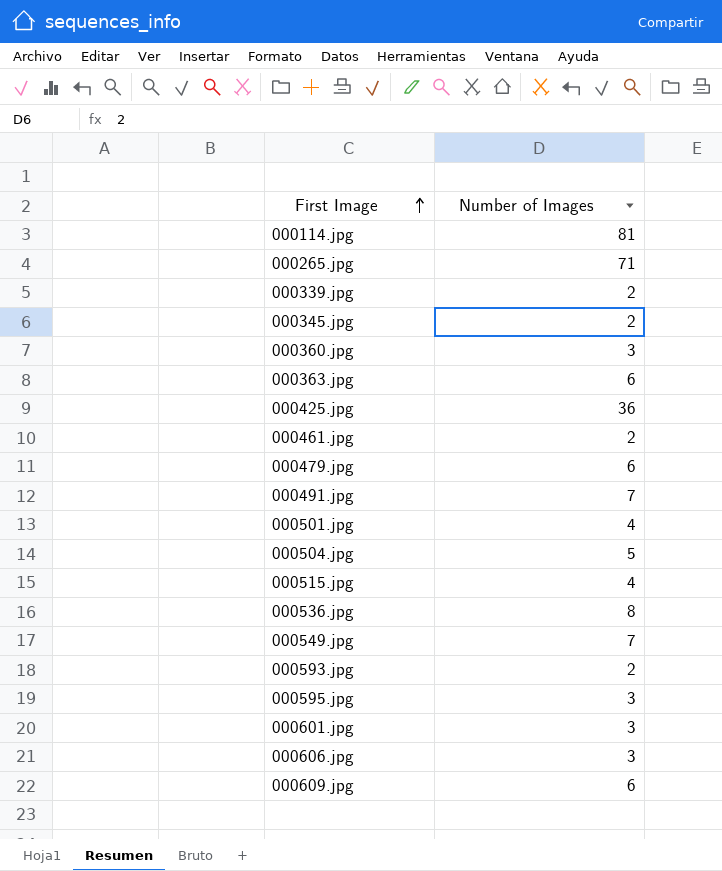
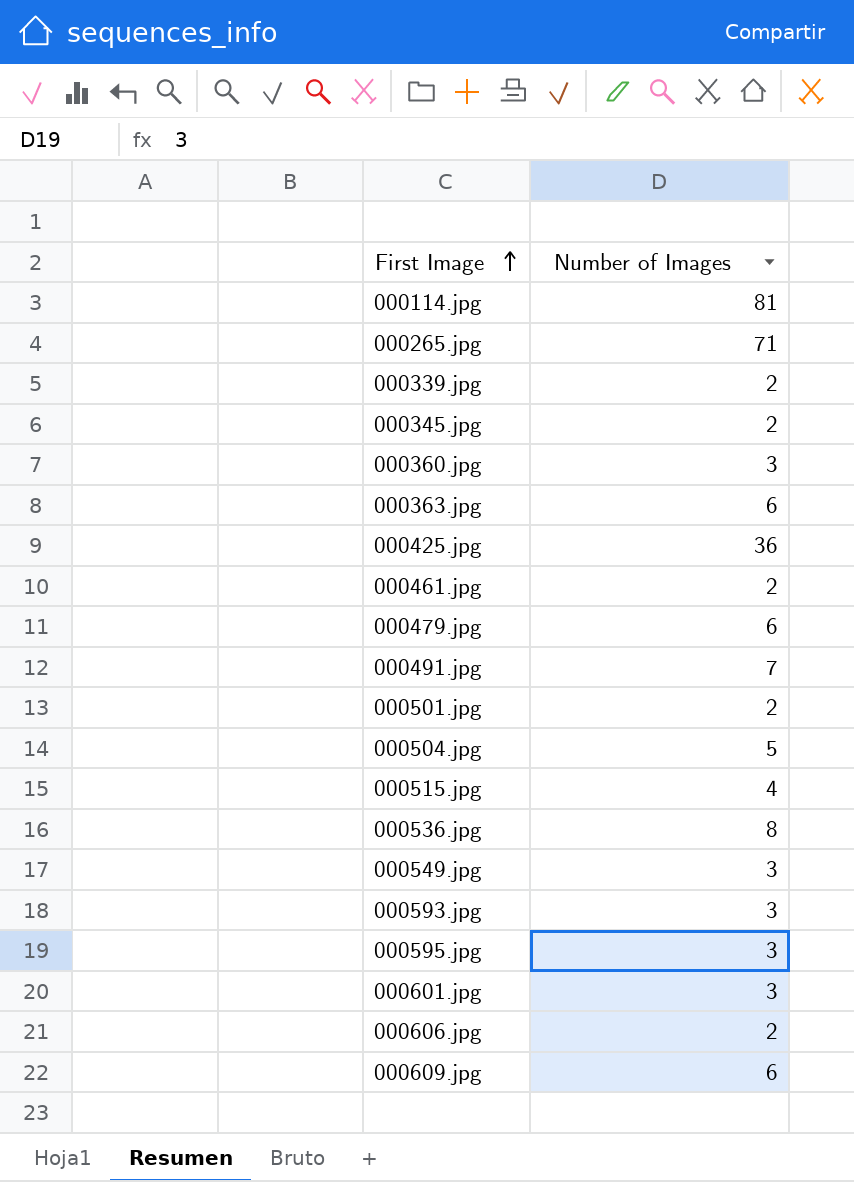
000501.jpg | Number of Images: 4 -> 2
000549.jpg | Number of Images: 7 -> 3
000593.jpg | Number of Images: 2 -> 3
000606.jpg | Number of Images: 3 -> 2

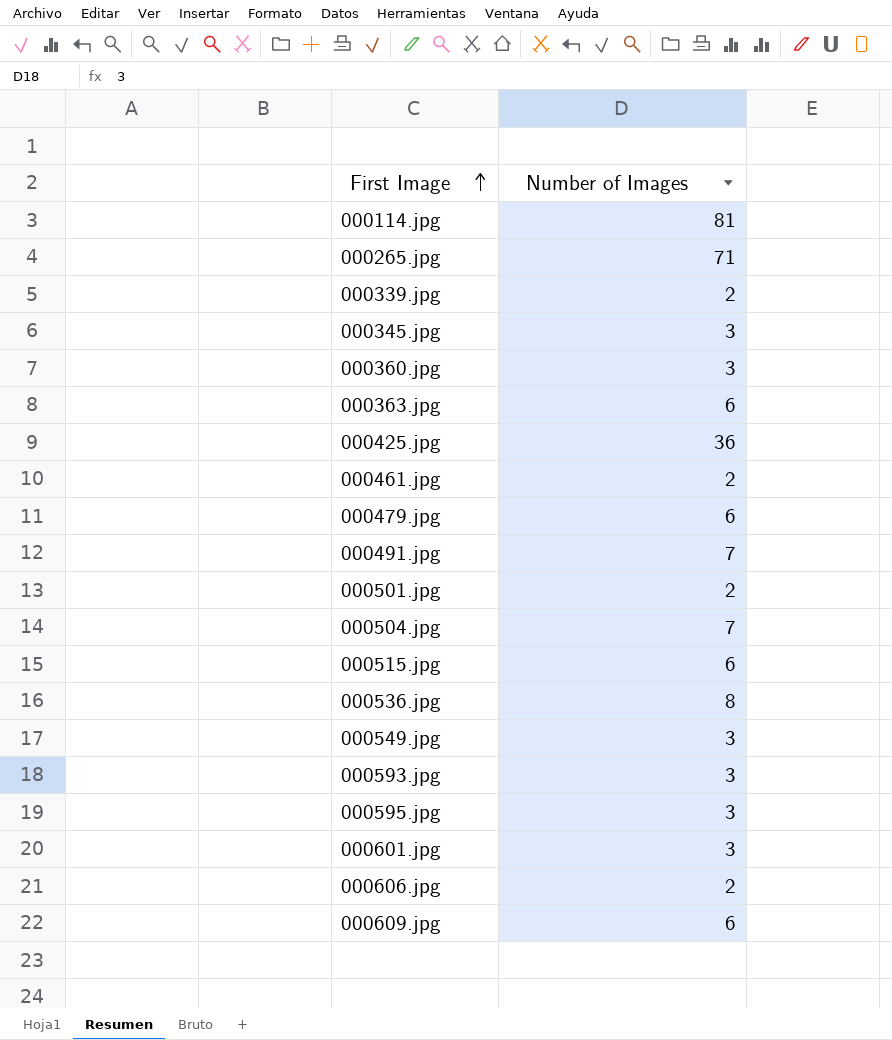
000345.jpg | Number of Images: 2 -> 3
000504.jpg | Number of Images: 5 -> 7
000515.jpg | Number of Images: 4 -> 6

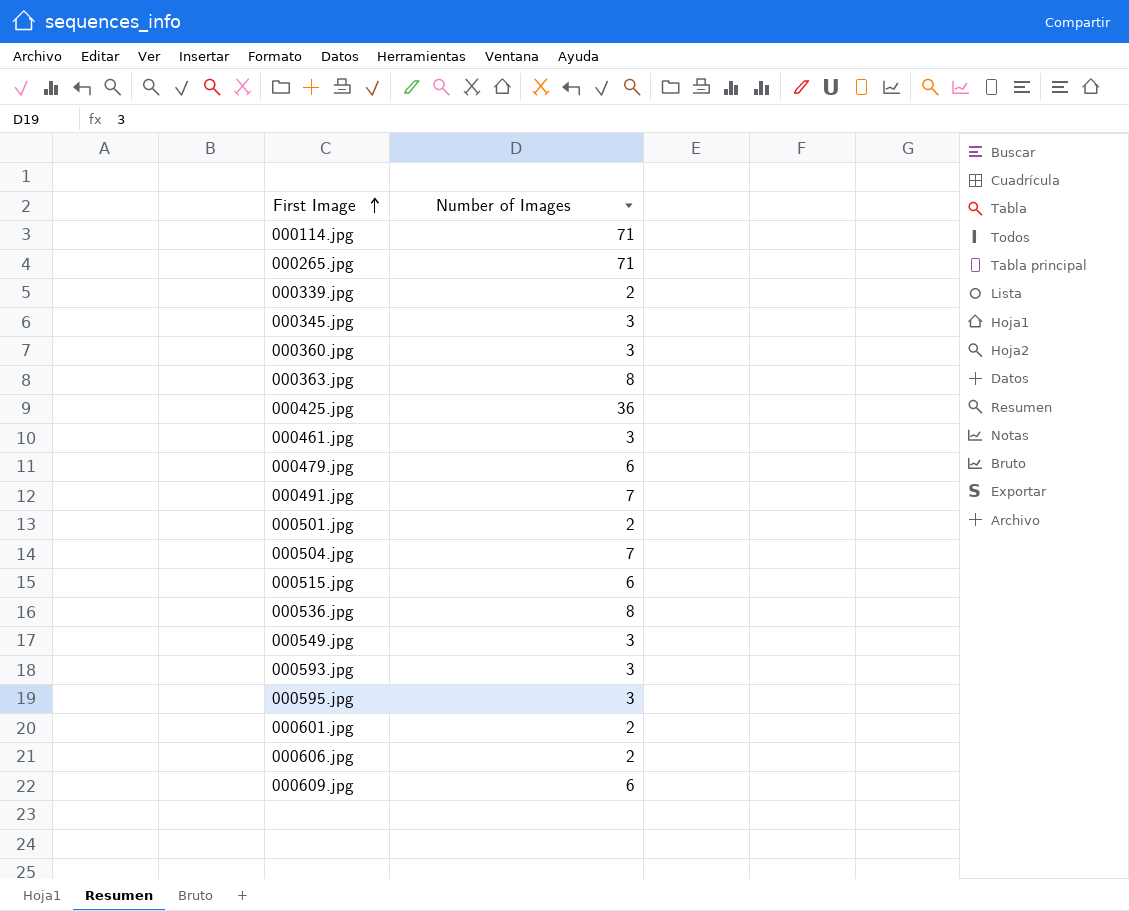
000114.jpg | Number of Images: 81 -> 71
000363.jpg | Number of Images: 6 -> 8
000461.jpg | Number of Images: 2 -> 3
000601.jpg | Number of Images: 3 -> 2

